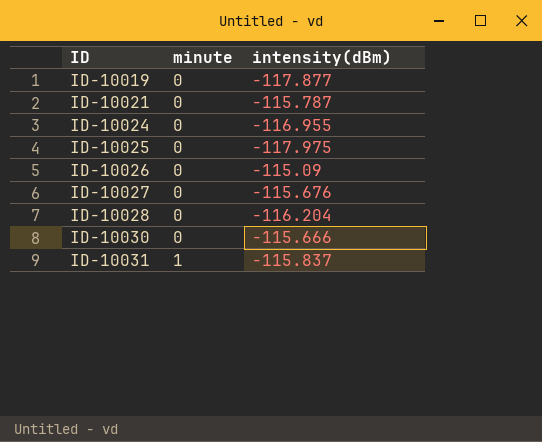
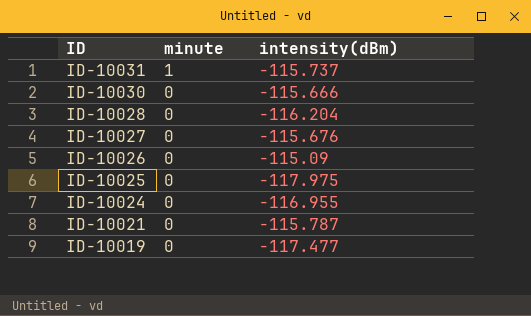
row order: ID ascending -> ID descending
ID-10031 | intensity(dBm): -115.837 -> -115.737
ID-10019 | intensity(dBm): -117.877 -> -117.477

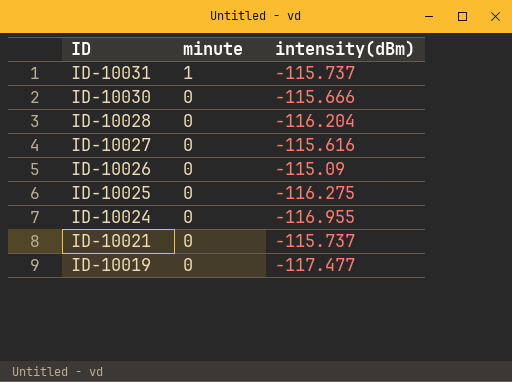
ID-10027 | intensity(dBm): -115.676 -> -115.616
ID-10025 | intensity(dBm): -117.975 -> -116.275
ID-10021 | intensity(dBm): -115.787 -> -115.737

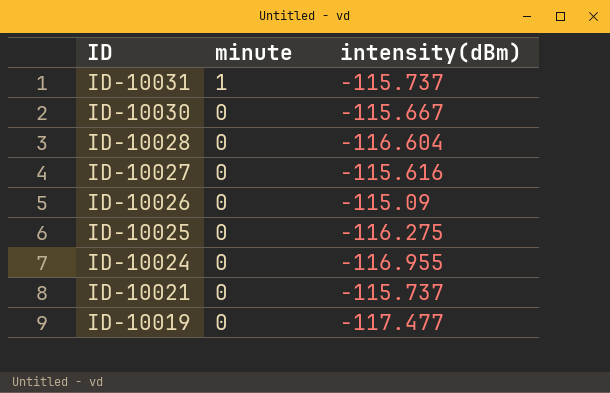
ID-10030 | intensity(dBm): -115.666 -> -115.667
ID-10028 | intensity(dBm): -116.204 -> -116.604

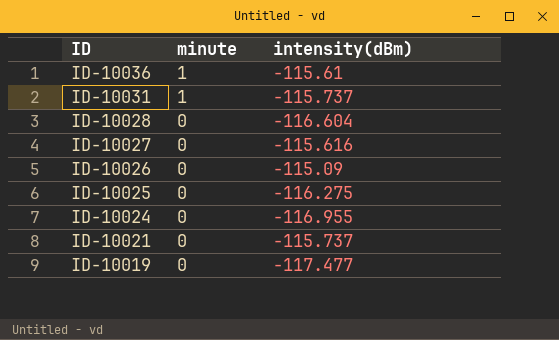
row ID-10030: 0 | -115.667 -> none
row ID-10036: none -> 1 | -115.61

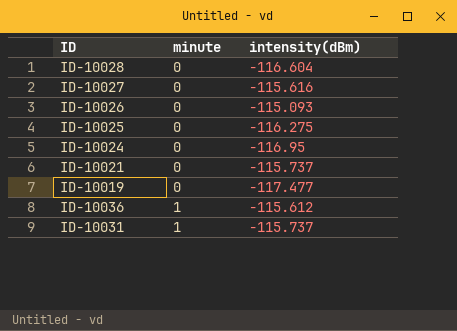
row order: ID descending -> minute ascending
ID-10026 | intensity(dBm): -115.09 -> -115.093
ID-10024 | intensity(dBm): -116.955 -> -116.95
ID-10036 | intensity(dBm): -115.61 -> -115.612

